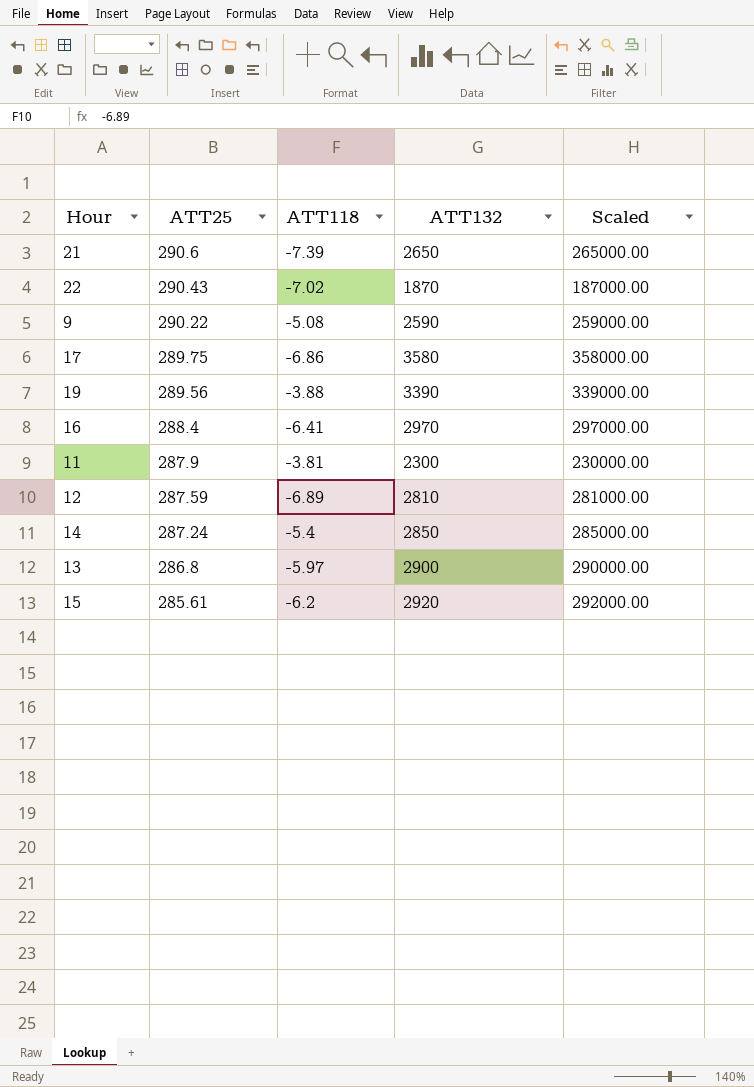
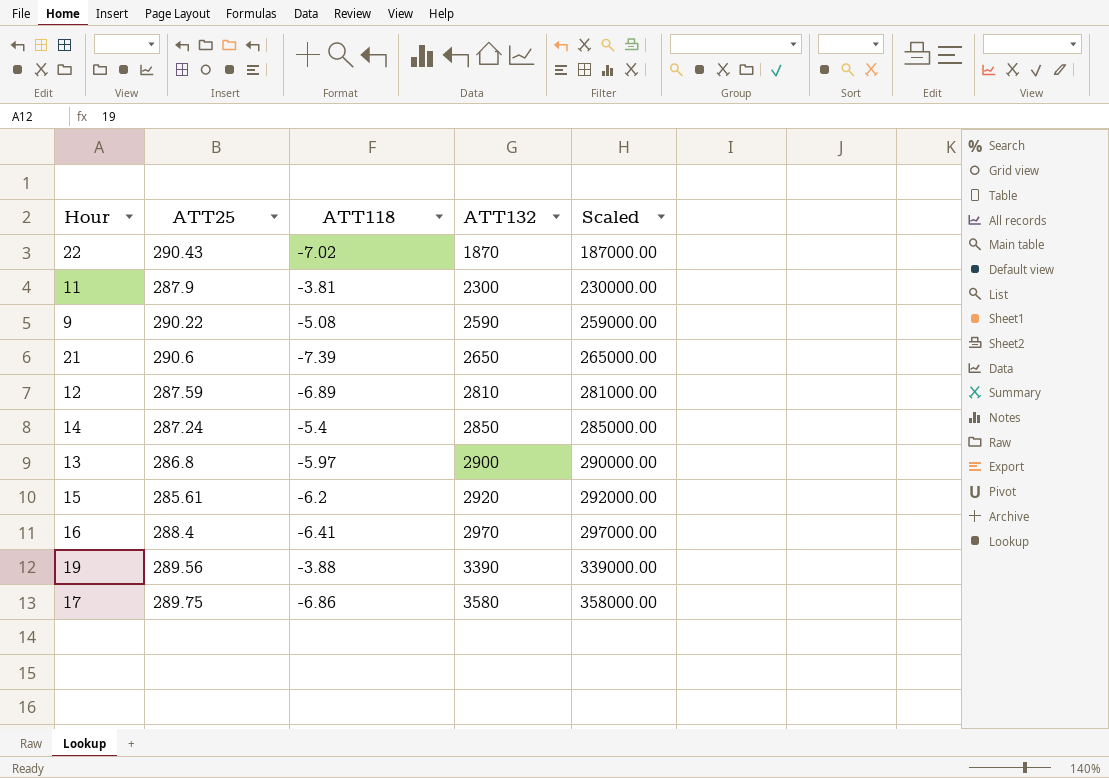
row order: ATT25 descending -> ATT132 ascending

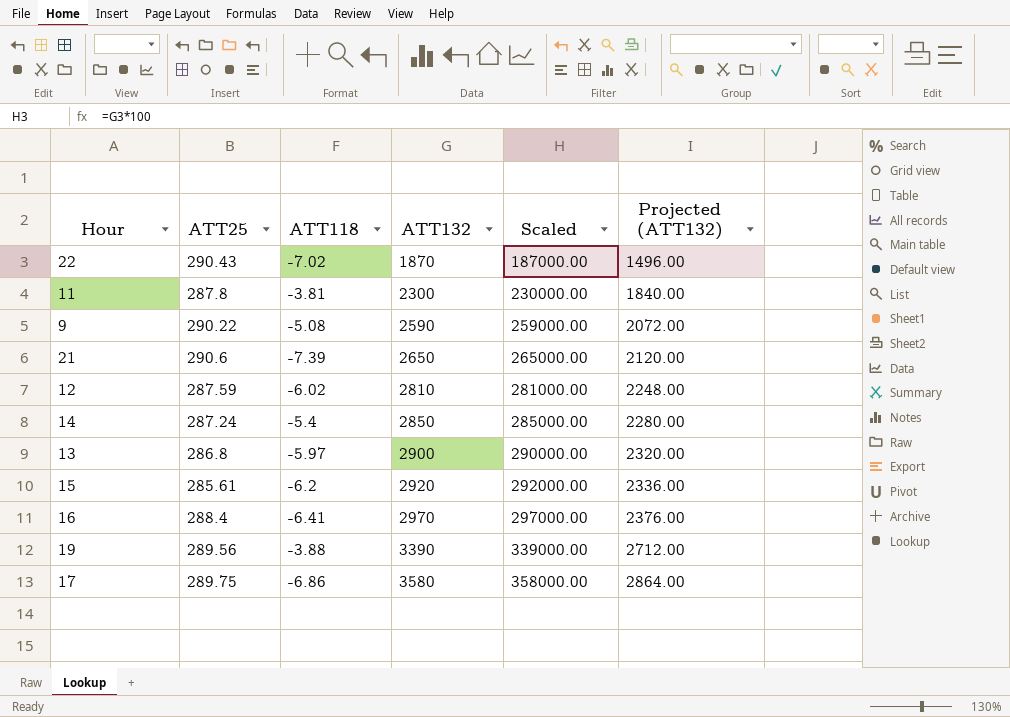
column Projected (ATT132) | formula: none -> [ATT132] * 0.8
11 | ATT25: 287.9 -> 287.8
12 | ATT118: -6.89 -> -6.02

